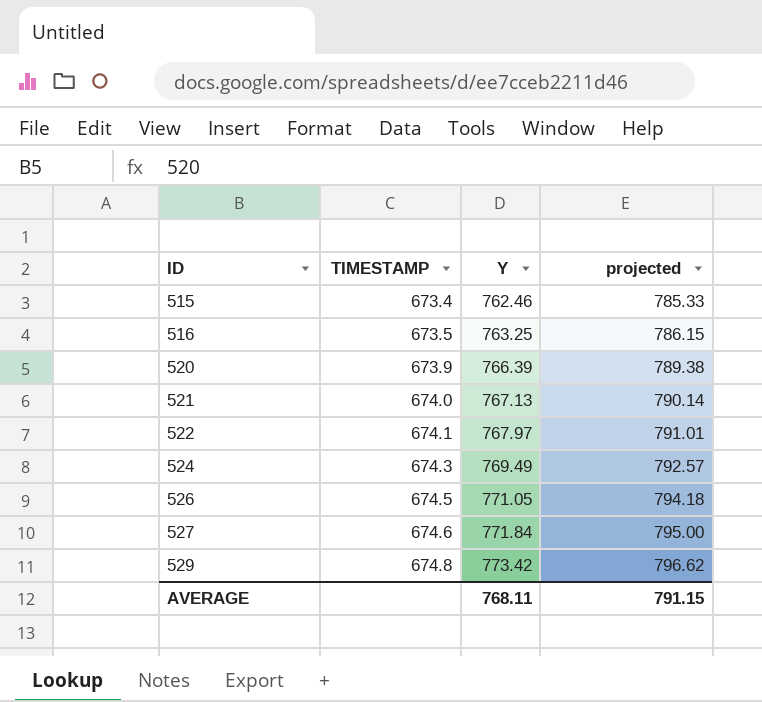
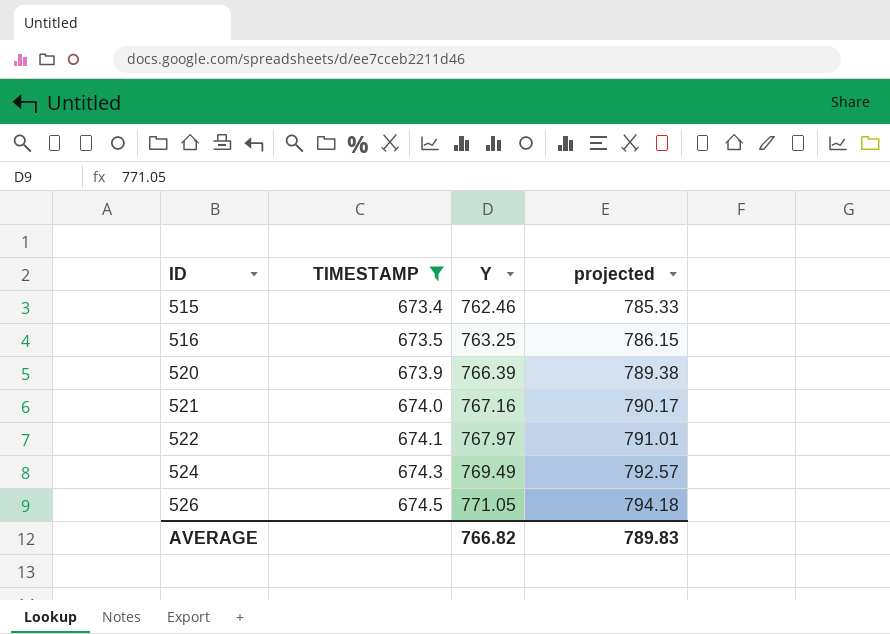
filter: none -> TIMESTAMP <= 674.5
521 | Y: 767.13 -> 767.16
521 | projected: 790.14 -> 790.17
AVERAGE | Y: 768.11 -> 766.82
AVERAGE | projected: 791.15 -> 789.83

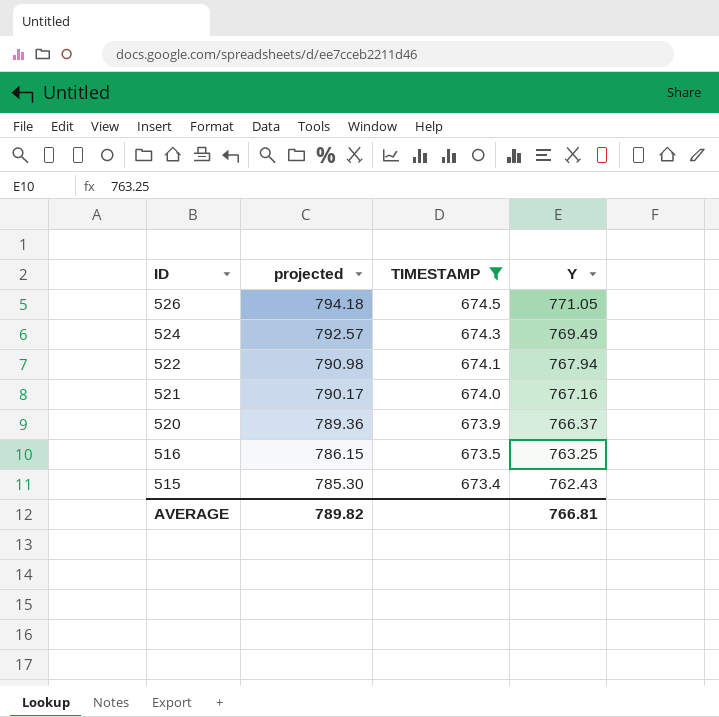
row order: ID ascending -> ID descending
column projected | position: 4 -> 2
522 | projected: 791.01 -> 790.98
522 | Y: 767.97 -> 767.94
520 | projected: 789.38 -> 789.36
520 | Y: 766.39 -> 766.37
515 | projected: 785.33 -> 785.30
515 | Y: 762.46 -> 762.43
AVERAGE | projected: 789.83 -> 789.82
AVERAGE | Y: 766.82 -> 766.81

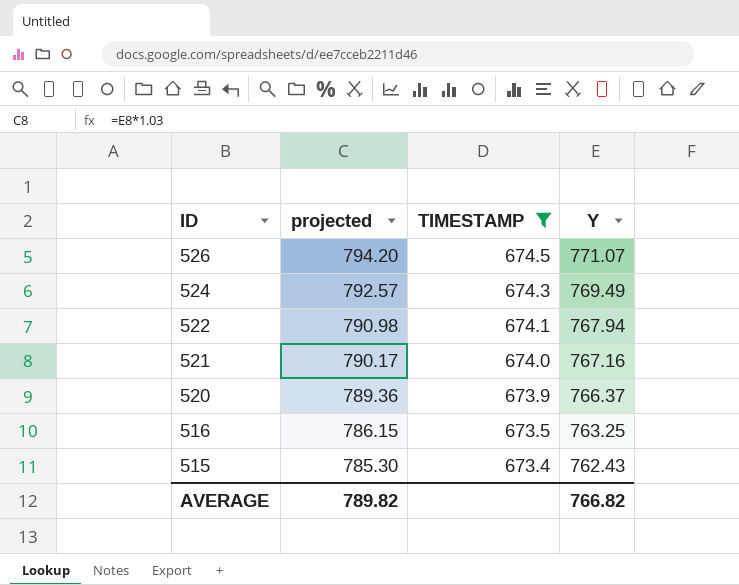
526 | projected: 794.18 -> 794.20
526 | Y: 771.05 -> 771.07
AVERAGE | Y: 766.81 -> 766.82

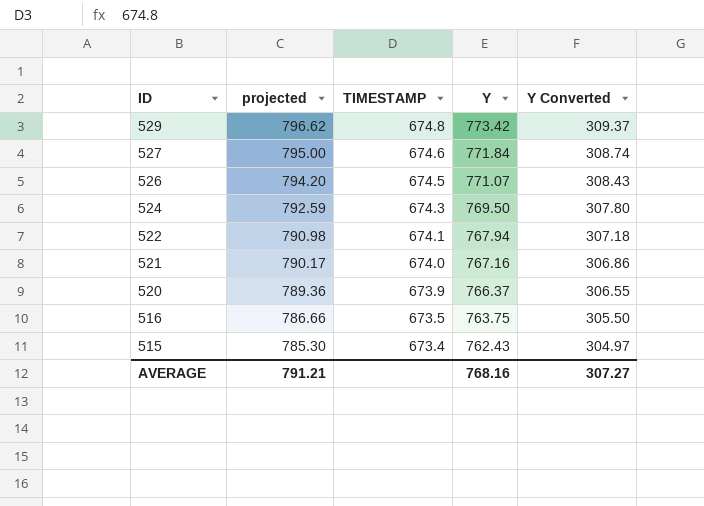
filter: TIMESTAMP <= 674.5 -> none
column Y Converted | formula: none -> [Y] * 0.4
524 | projected: 792.57 -> 792.59
524 | Y: 769.49 -> 769.50
516 | projected: 786.15 -> 786.66
516 | Y: 763.25 -> 763.75
AVERAGE | projected: 789.82 -> 791.21
AVERAGE | Y: 766.82 -> 768.16

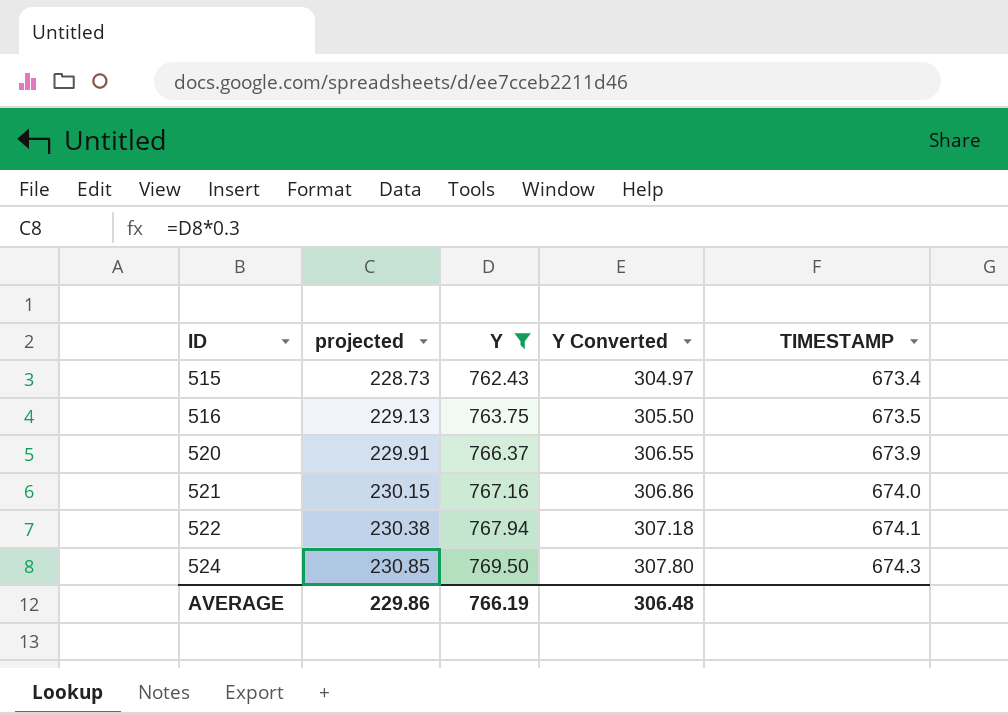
filter: none -> Y <= 769.50
row order: ID descending -> ID ascending
column projected | formula: [Y] * 1.03 -> [Y] * 0.3
column TIMESTAMP | position: 3 -> 5
AVERAGE | projected: 791.21 -> 229.86
AVERAGE | Y: 768.16 -> 766.19
AVERAGE | Y Converted: 307.27 -> 306.48

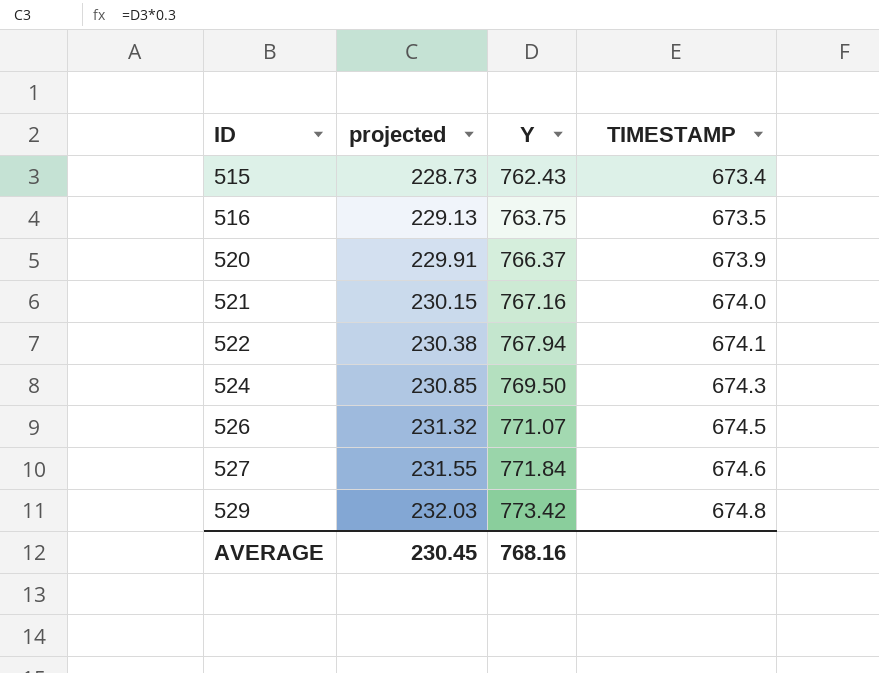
filter: Y <= 769.50 -> none
column Y Converted | formula: [Y] * 0.4 -> none
AVERAGE | projected: 229.86 -> 230.45
AVERAGE | Y: 766.19 -> 768.16

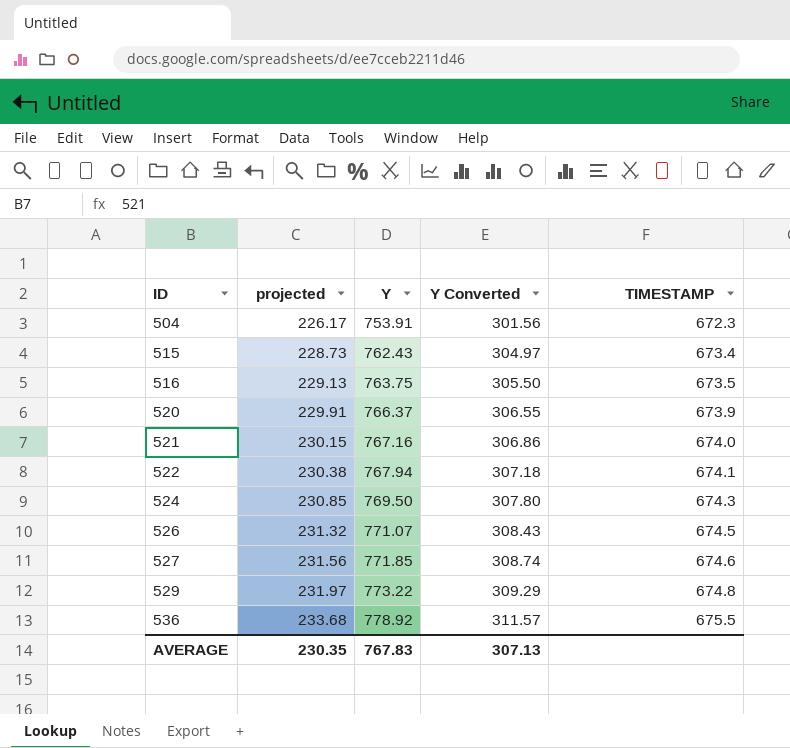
column Y Converted | formula: none -> [Y] * 0.4
row 504: none -> 226.17 | 753.91 | 301.56 | 672.3
527 | projected: 231.55 -> 231.56
527 | Y: 771.84 -> 771.85
529 | projected: 232.03 -> 231.97
529 | Y: 773.42 -> 773.22
row 536: none -> 233.68 | 778.92 | 311.57 | 675.5
AVERAGE | projected: 230.45 -> 230.35
AVERAGE | Y: 768.16 -> 767.83

